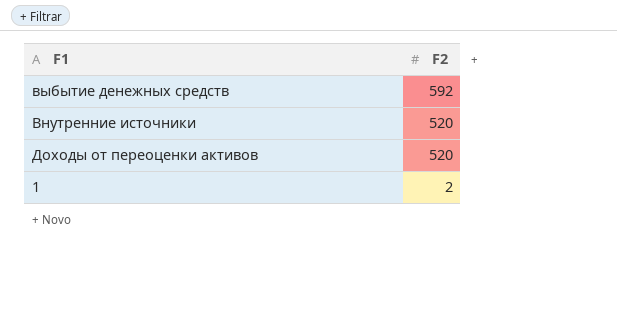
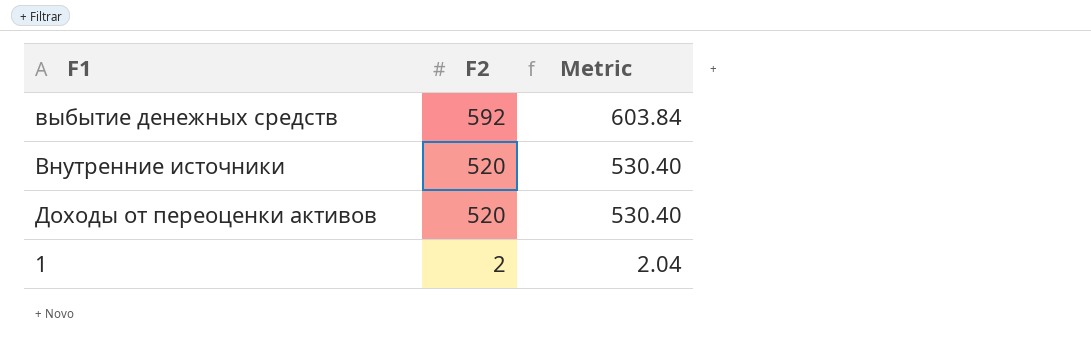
column Metric | formula: none -> [F2] * 1.02

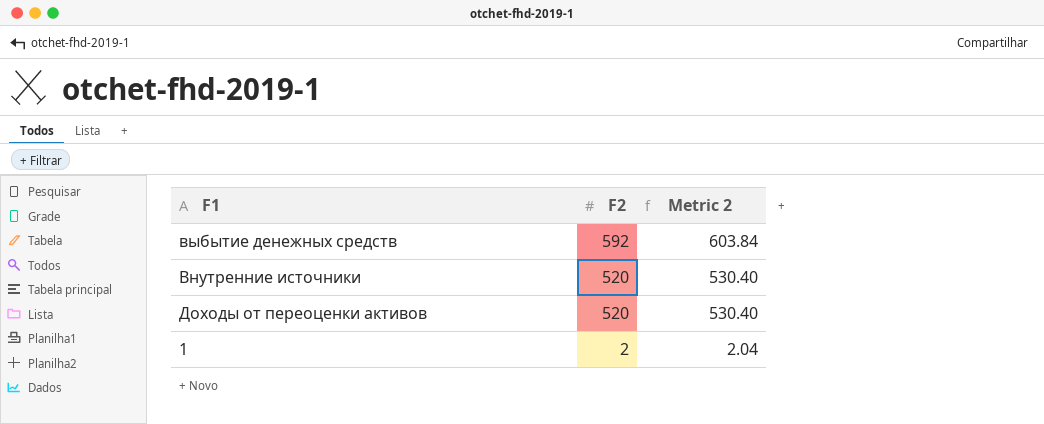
column name: Metric -> Metric 2

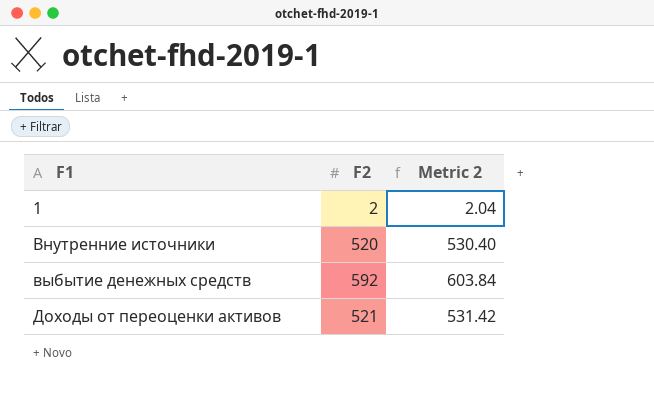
row order: F2 descending -> F1 ascending
Доходы от переоценки активов | F2: 520 -> 521
Доходы от переоценки активов | Metric 2: 530.40 -> 531.42

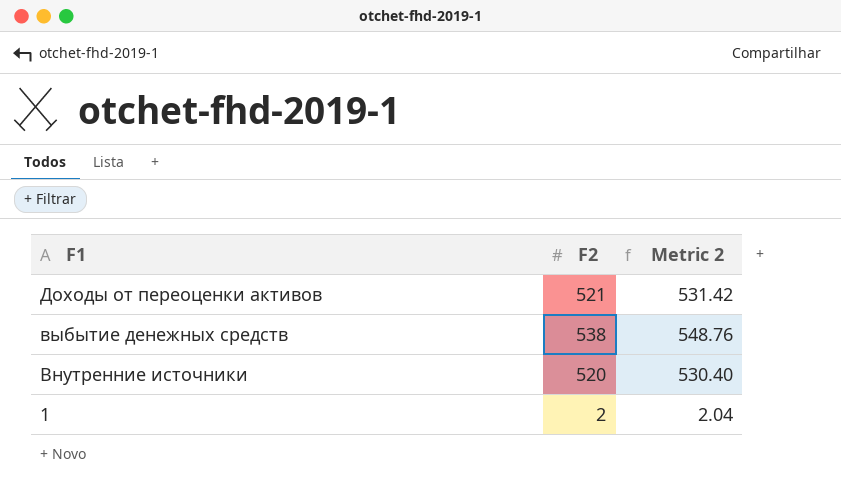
row order: F1 ascending -> F1 descending
выбытие денежных средств | F2: 592 -> 538
выбытие денежных средств | Metric 2: 603.84 -> 548.76

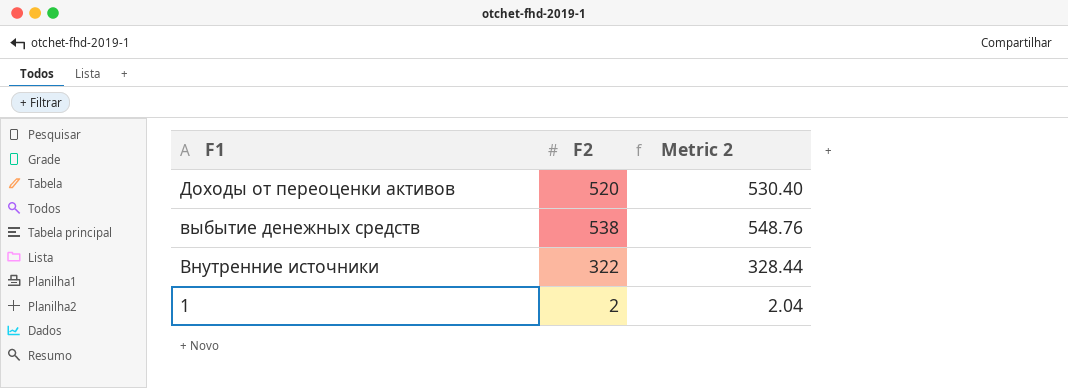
Доходы от переоценки активов | F2: 521 -> 520
Доходы от переоценки активов | Metric 2: 531.42 -> 530.40
Внутренние источники | F2: 520 -> 322
Внутренние источники | Metric 2: 530.40 -> 328.44

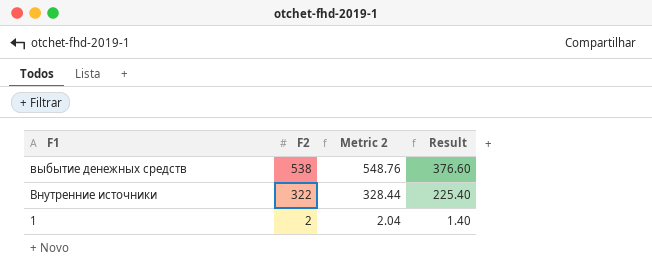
column Result | formula: none -> [F2] * 0.7
row Доходы от переоценки активов: 520 | 530.40 -> none

